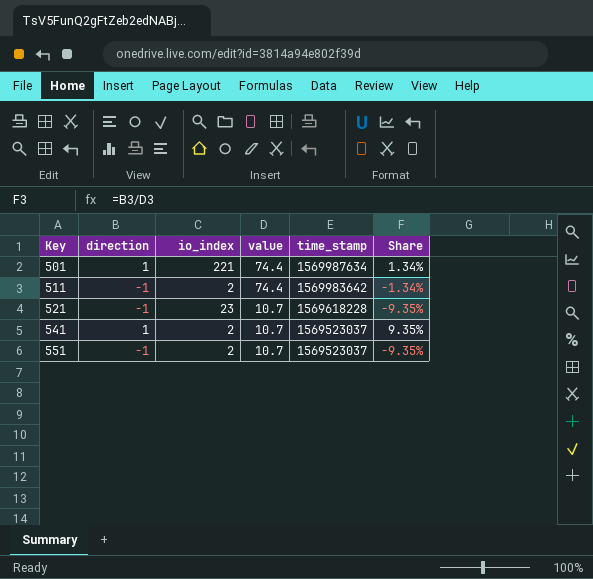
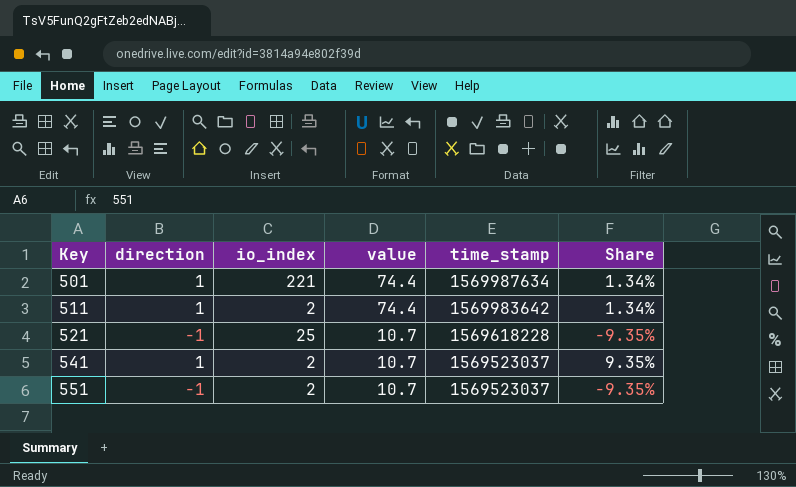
511 | direction: -1 -> 1
511 | Share: -1.34% -> 1.34%
521 | io_index: 23 -> 25

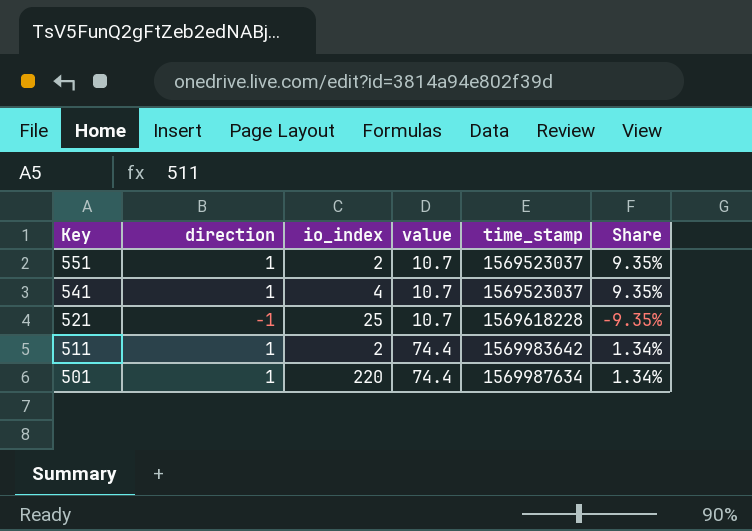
row order: Key ascending -> Key descending
551 | direction: -1 -> 1
551 | Share: -9.35% -> 9.35%
541 | io_index: 2 -> 4
501 | io_index: 221 -> 220

